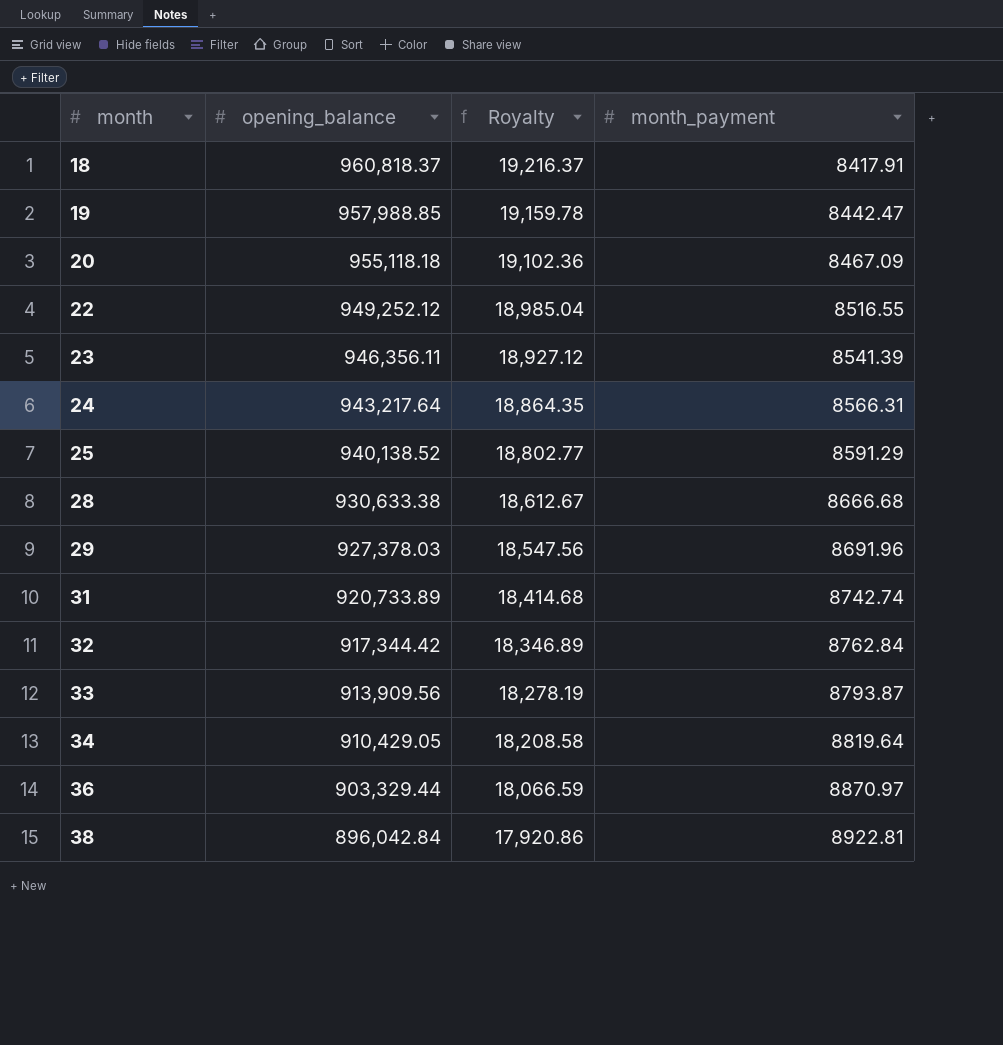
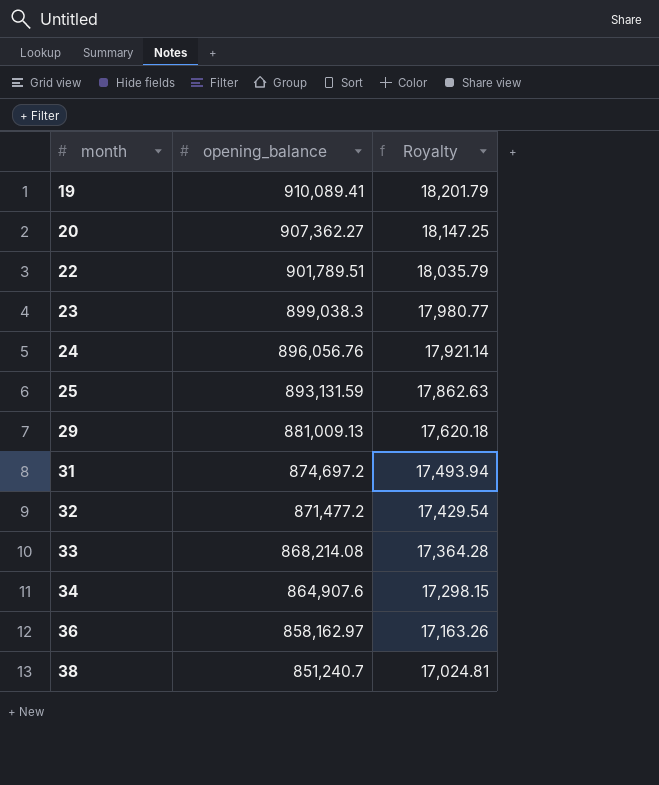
column month_payment | position: 4 -> none
row 18: 960,818.37 | 19,216.37 | 8417.91 -> none
row 28: 930,633.38 | 18,612.67 | 8666.68 -> none
19 | opening_balance: 957,988.85 -> 910,089.41
19 | Royalty: 19,159.78 -> 18,201.79
20 | opening_balance: 955,118.18 -> 907,362.27
20 | Royalty: 19,102.36 -> 18,147.25
22 | opening_balance: 949,252.12 -> 901,789.51
22 | Royalty: 18,985.04 -> 18,035.79
23 | opening_balance: 946,356.11 -> 899,038.3
23 | Royalty: 18,927.12 -> 17,980.77
24 | opening_balance: 943,217.64 -> 896,056.76
24 | Royalty: 18,864.35 -> 17,921.14
25 | opening_balance: 940,138.52 -> 893,131.59
25 | Royalty: 18,802.77 -> 17,862.63
29 | opening_balance: 927,378.03 -> 881,009.13
29 | Royalty: 18,547.56 -> 17,620.18
31 | opening_balance: 920,733.89 -> 874,697.2
31 | Royalty: 18,414.68 -> 17,493.94
32 | opening_balance: 917,344.42 -> 871,477.2
32 | Royalty: 18,346.89 -> 17,429.54
33 | opening_balance: 913,909.56 -> 868,214.08
33 | Royalty: 18,278.19 -> 17,364.28
34 | opening_balance: 910,429.05 -> 864,907.6
34 | Royalty: 18,208.58 -> 17,298.15
36 | opening_balance: 903,329.44 -> 858,162.97
36 | Royalty: 18,066.59 -> 17,163.26
38 | opening_balance: 896,042.84 -> 851,240.7
38 | Royalty: 17,920.86 -> 17,024.81

